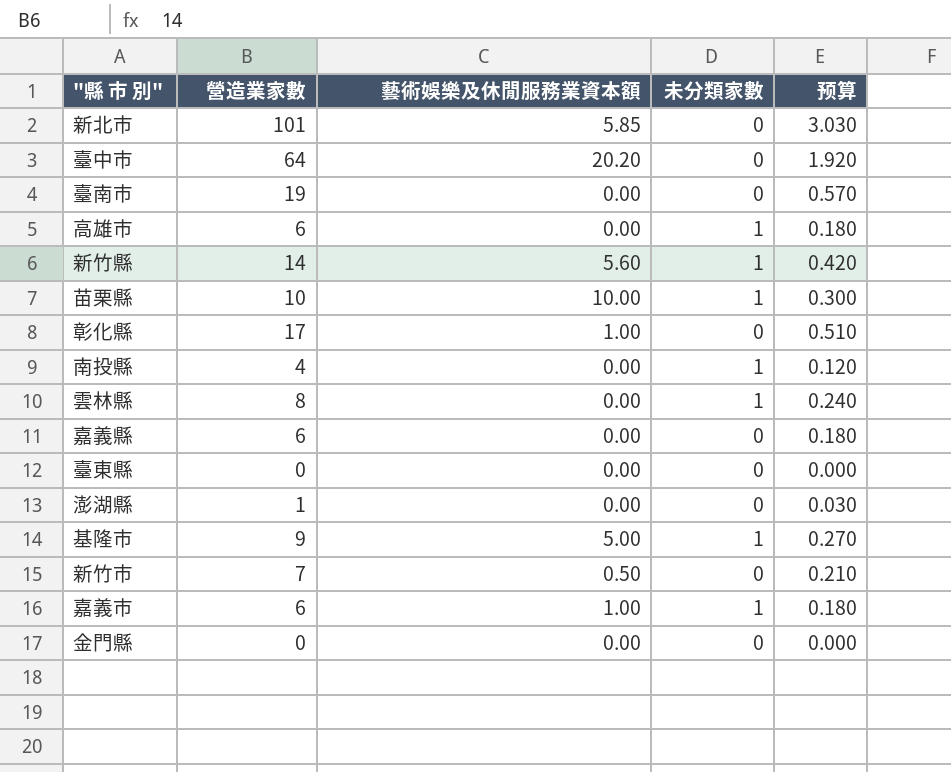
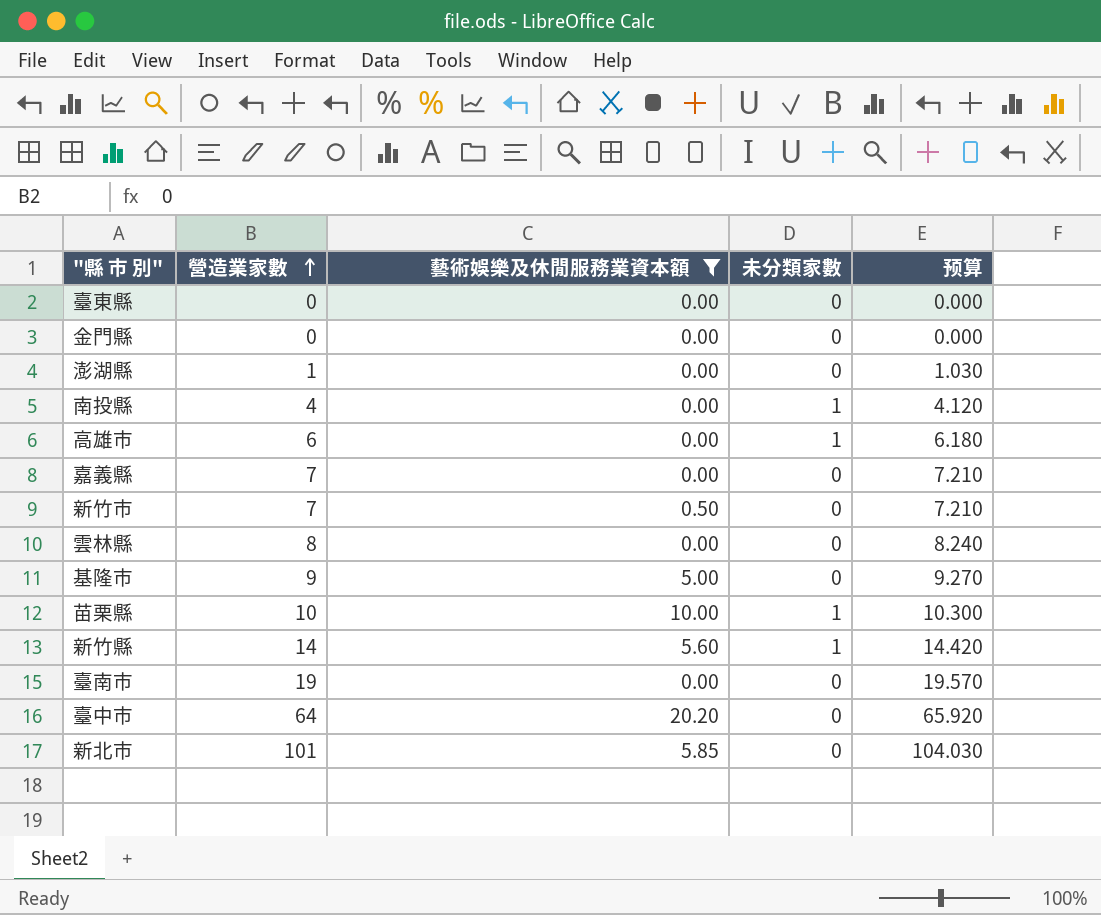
filter: none -> 藝術娛樂及休閒服務業資本額 != 1.00
row order: none -> 營造業家數 ascending
column 预算 | formula: [營造業家數] * 0.03 -> [營造業家數] * 1.03
嘉義縣 | 營造業家數: 6 -> 7
雲林縣 | 未分類家數: 1 -> 0
基隆市 | 未分類家數: 1 -> 0

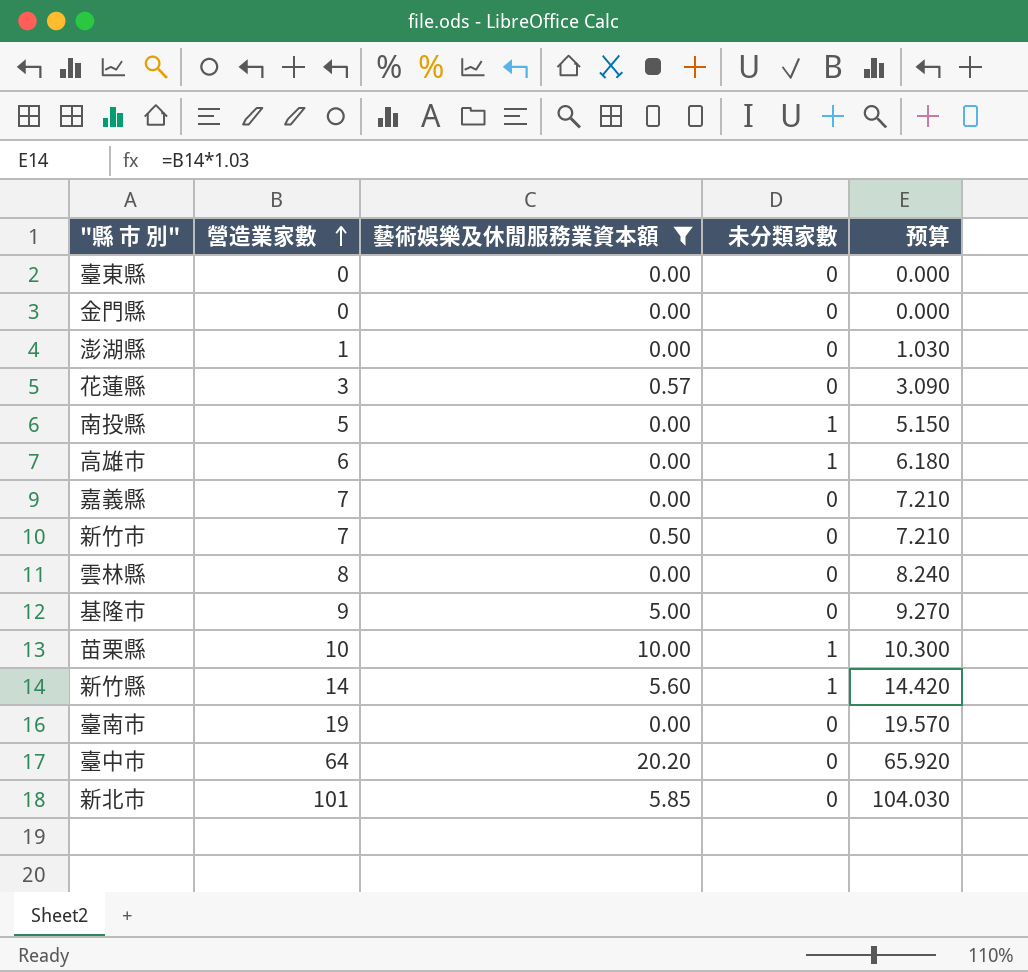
row 花蓮縣: none -> 3 | 0.57 | 0 | 3.090
南投縣 | 營造業家數: 4 -> 5
南投縣 | 预算: 4.120 -> 5.150

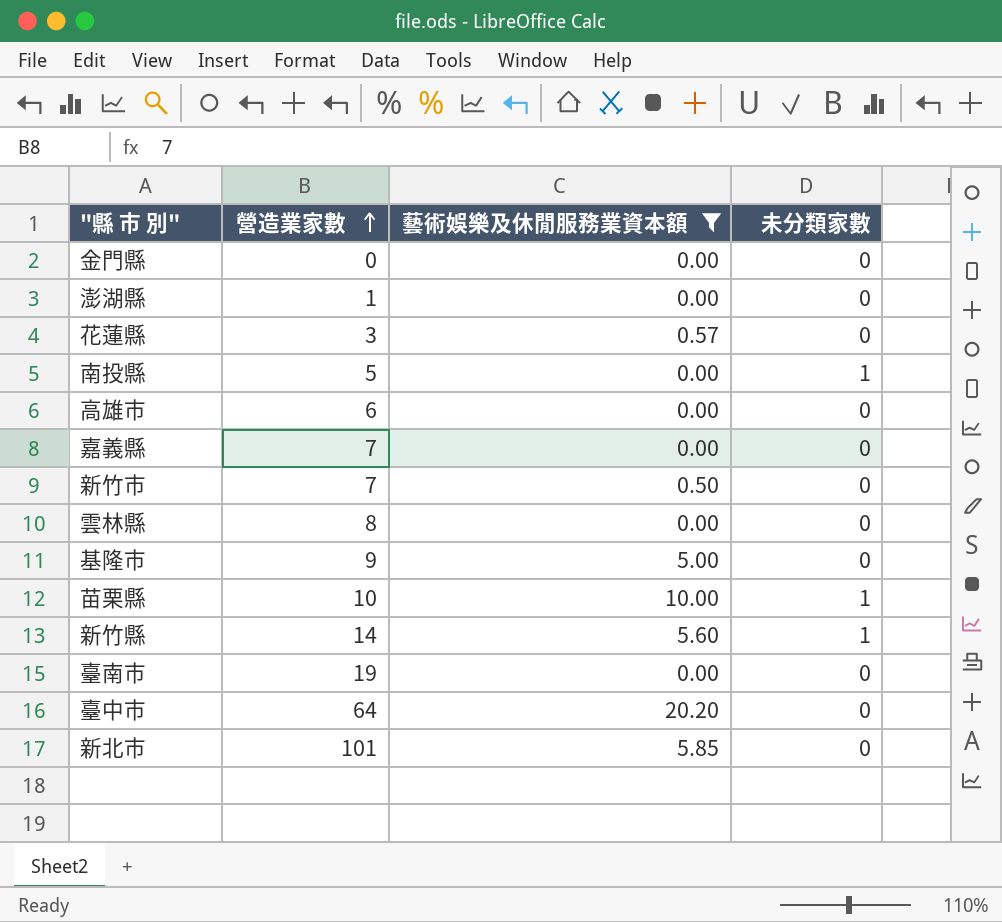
column 预算 | formula: [營造業家數] * 1.03 -> none
row 臺東縣: 0 | 0.00 | 0 | 0.000 -> none
高雄市 | 未分類家數: 1 -> 0

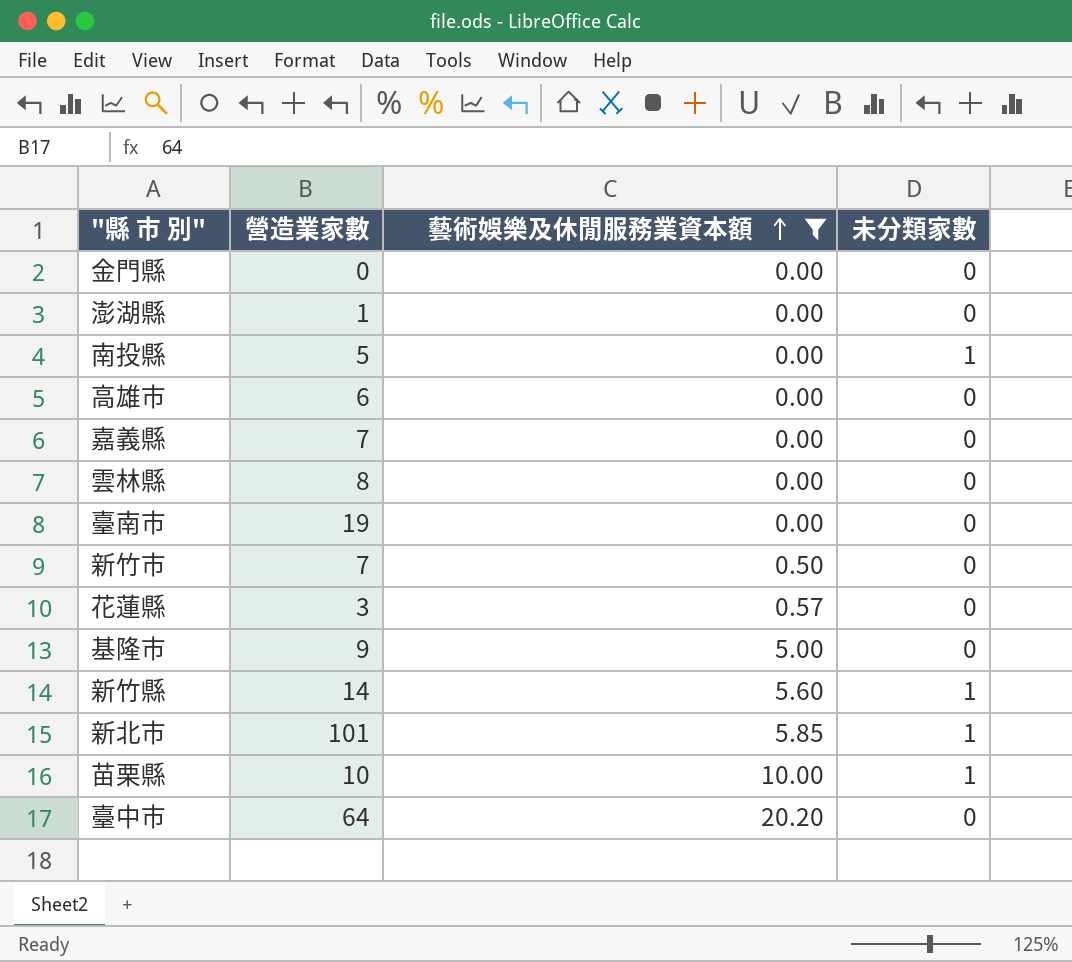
row order: 營造業家數 ascending -> 藝術娛樂及休閒服務業資本額 ascending
新北市 | 未分類家數: 0 -> 1

